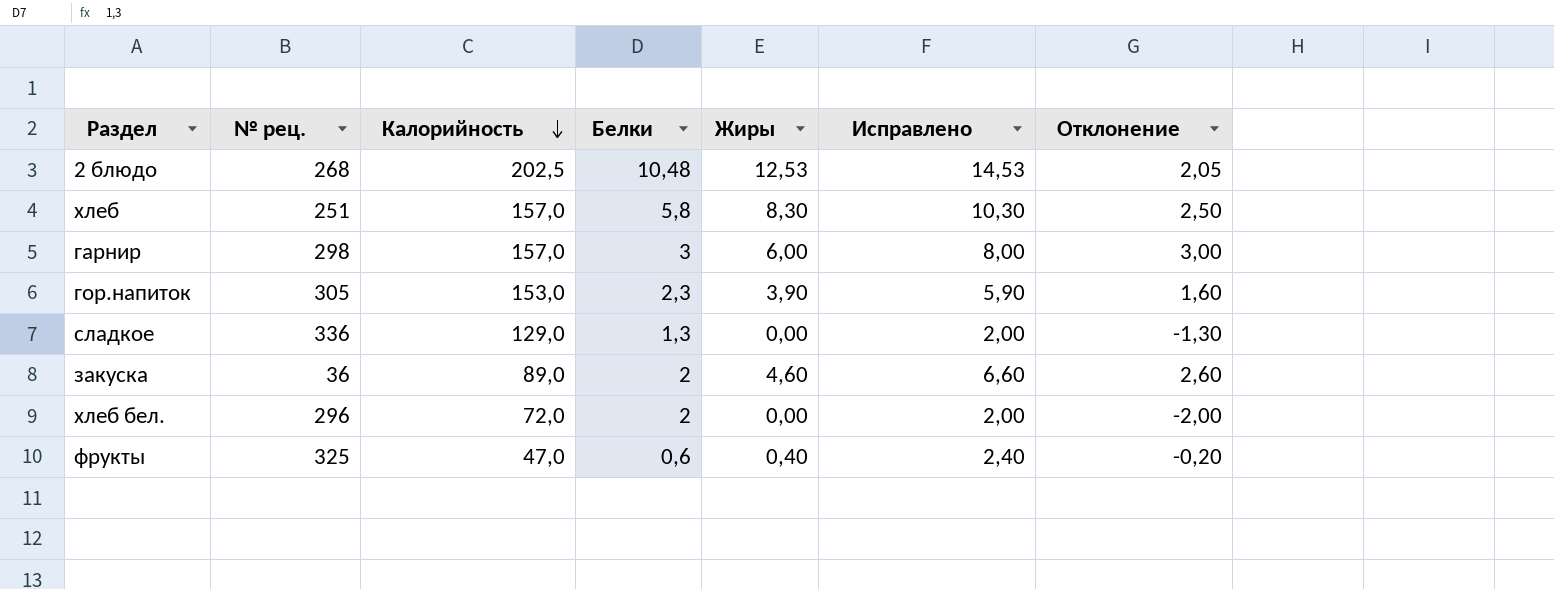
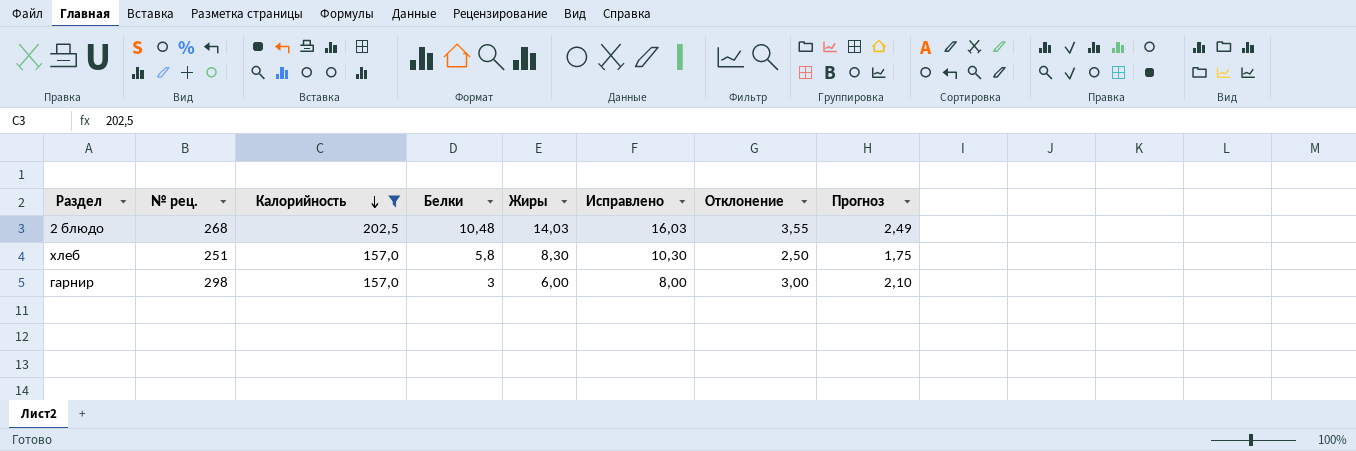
filter: none -> Калорийность >= 157,0
column Прогноз | formula: none -> [Отклонение] * 0,7
2 блюдо | Жиры: 12,53 -> 14,03
2 блюдо | Исправлено: 14,53 -> 16,03
2 блюдо | Отклонение: 2,05 -> 3,55

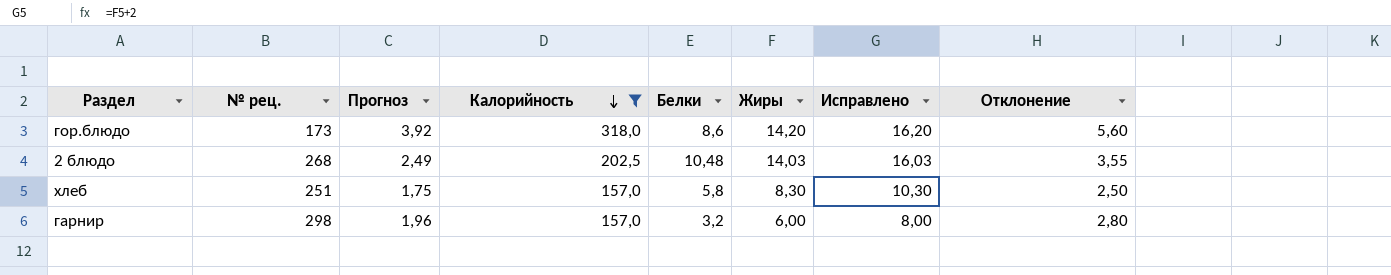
column Прогноз | position: 8 -> 3
row гор.блюдо: none -> 173 | 3,92 | 318,0 | 8,6 | 14,20 | 16,20 | 5,60
гарнир | Прогноз: 2,10 -> 1,96
гарнир | Белки: 3 -> 3,2
гарнир | Отклонение: 3,00 -> 2,80

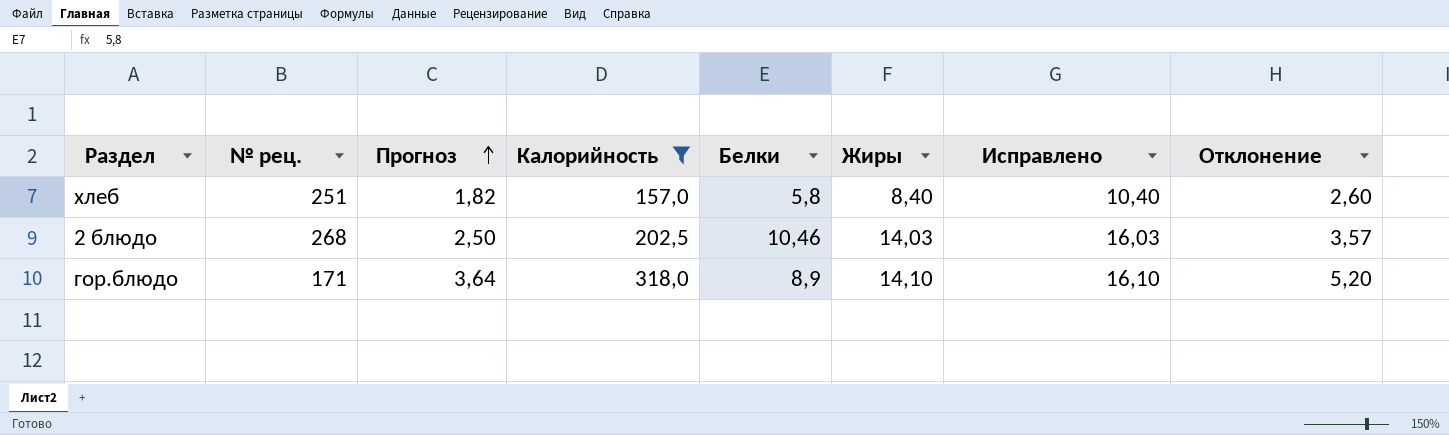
row order: Калорийность descending -> Прогноз ascending
row гарнир: 298 | 1,96 | 157,0 | 3,2 | 6,00 | 8,00 | 2,80 -> none
хлеб | Прогноз: 1,75 -> 1,82
хлеб | Жиры: 8,30 -> 8,40
хлеб | Исправлено: 10,30 -> 10,40
хлеб | Отклонение: 2,50 -> 2,60
2 блюдо | Прогноз: 2,49 -> 2,50
2 блюдо | Белки: 10,48 -> 10,46
2 блюдо | Отклонение: 3,55 -> 3,57
гор.блюдо | № рец.: 173 -> 171
гор.блюдо | Прогноз: 3,92 -> 3,64
гор.блюдо | Белки: 8,6 -> 8,9
гор.блюдо | Жиры: 14,20 -> 14,10
гор.блюдо | Исправлено: 16,20 -> 16,10
гор.блюдо | Отклонение: 5,60 -> 5,20

